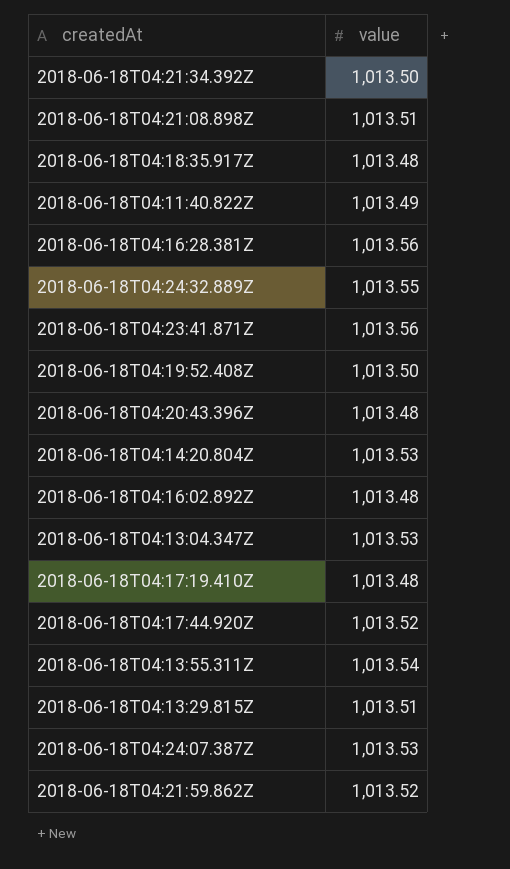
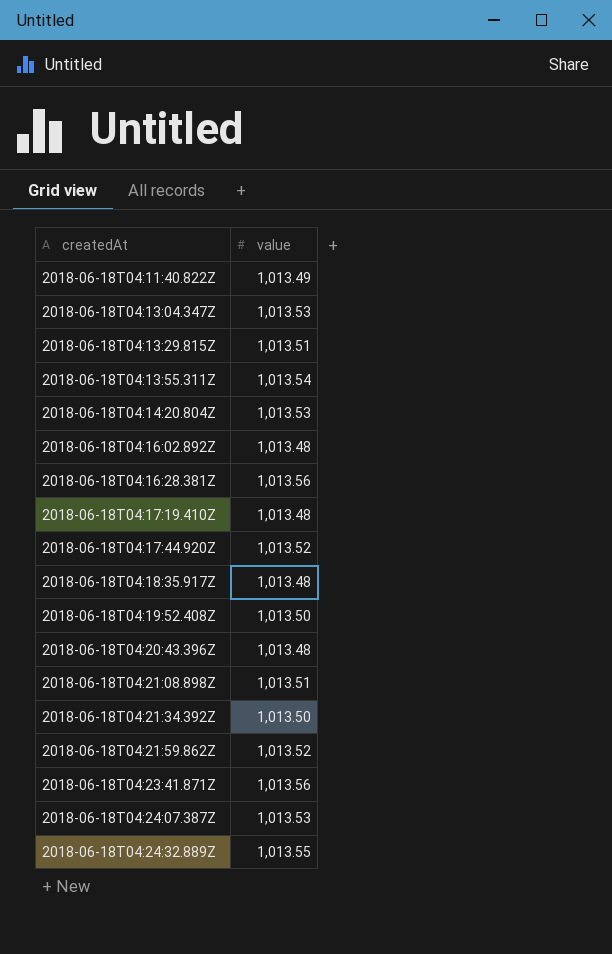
row order: none -> createdAt ascending

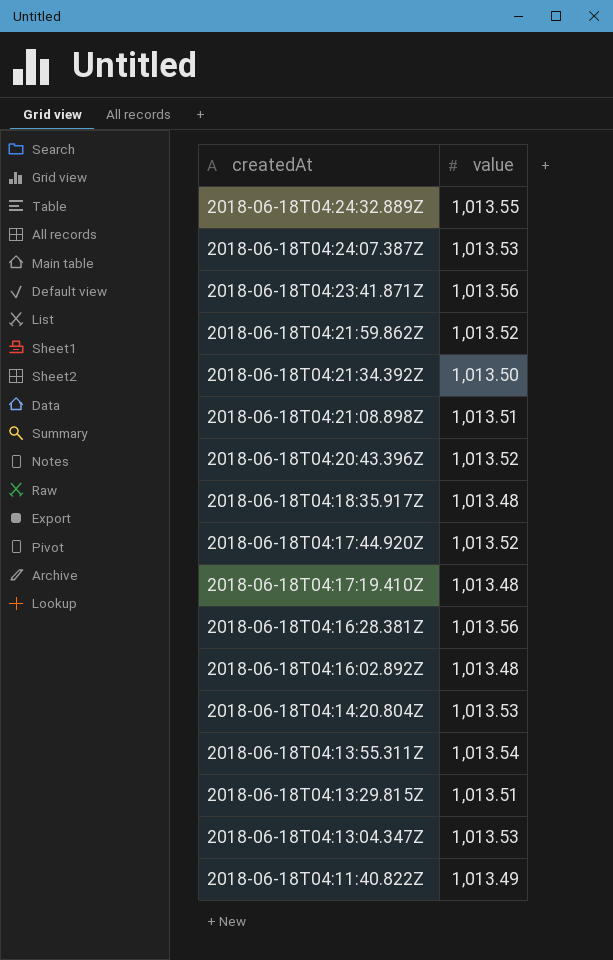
row order: createdAt ascending -> createdAt descending
row 2018-06-18T04:19:52.408Z: 1,013.50 -> none
2018-06-18T04:20:43.396Z | value: 1,013.48 -> 1,013.52

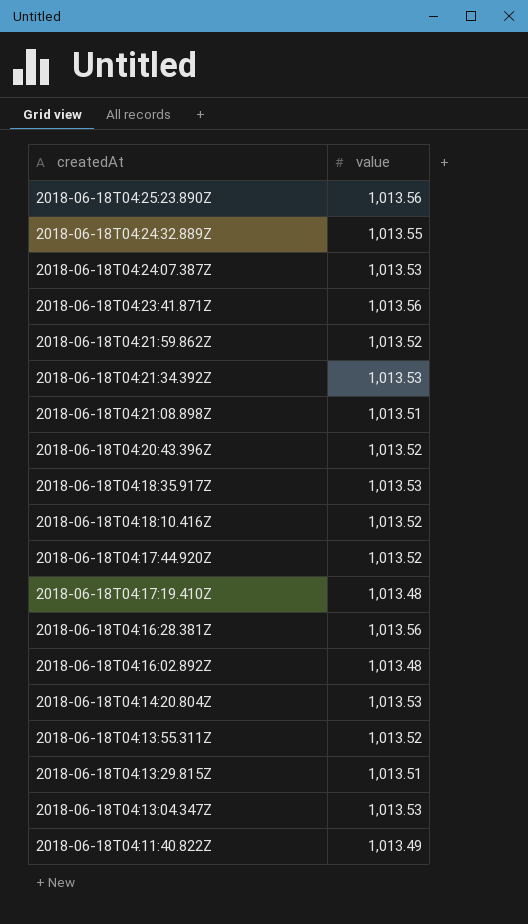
row 2018-06-18T04:25:23.890Z: none -> 1,013.56
2018-06-18T04:21:34.392Z | value: 1,013.50 -> 1,013.53
2018-06-18T04:18:35.917Z | value: 1,013.48 -> 1,013.53
row 2018-06-18T04:18:10.416Z: none -> 1,013.52
2018-06-18T04:13:55.311Z | value: 1,013.54 -> 1,013.52

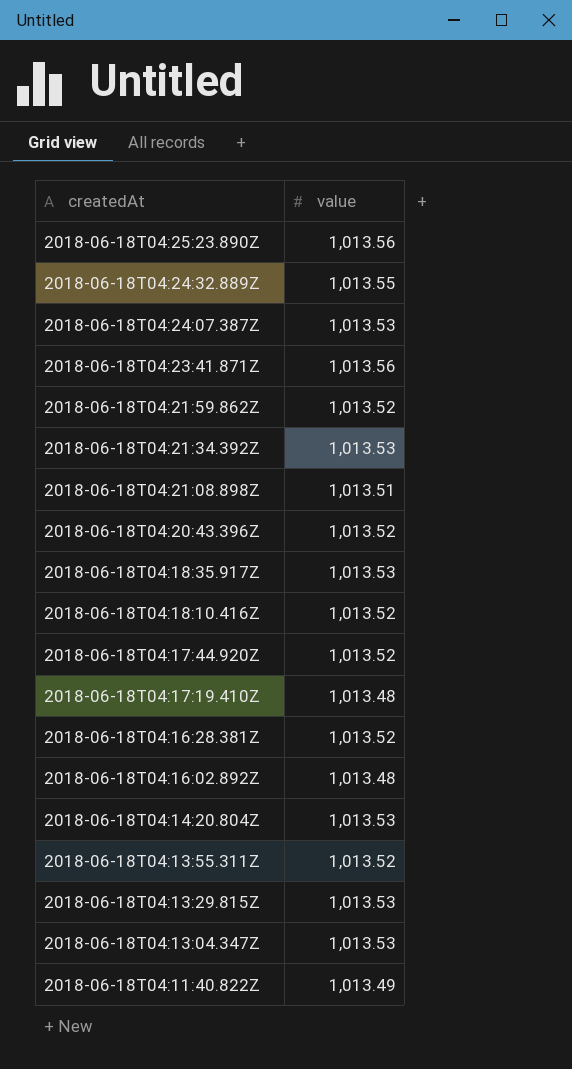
2018-06-18T04:16:28.381Z | value: 1,013.56 -> 1,013.52
2018-06-18T04:13:29.815Z | value: 1,013.51 -> 1,013.53

